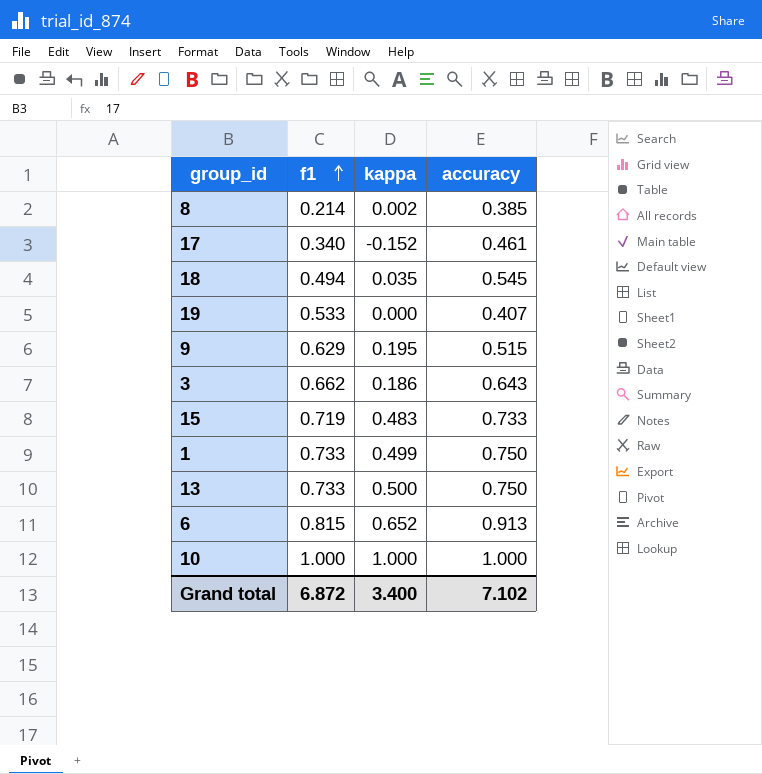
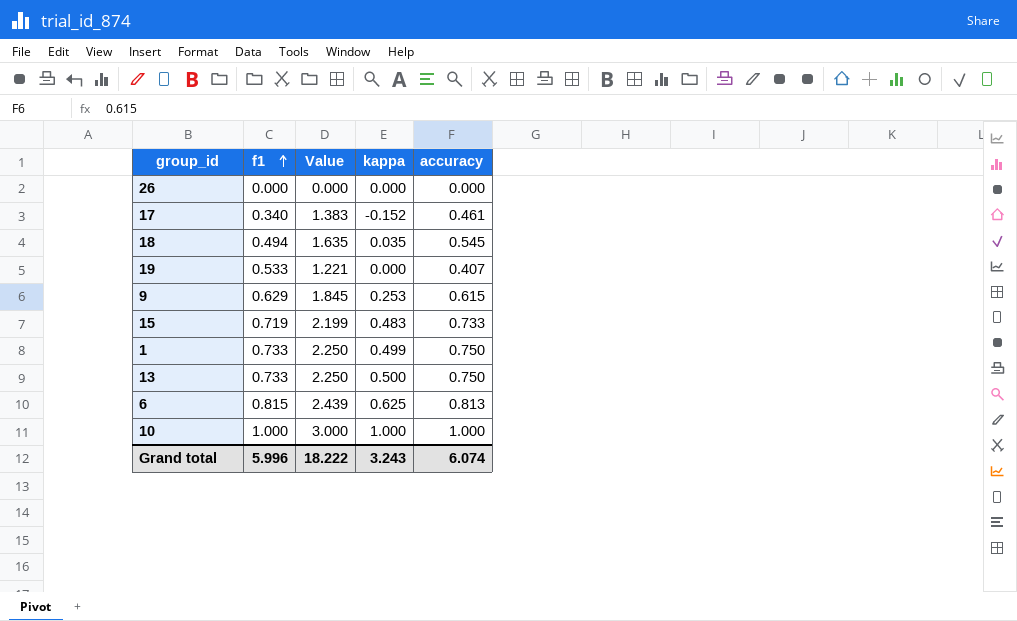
column Value | formula: none -> [accuracy] * 3
row 8: 0.214 | 0.002 | 0.385 -> none
row 3: 0.662 | 0.186 | 0.643 -> none
row 26: none -> 0.000 | 0.000 | 0.000 | 0.000
9 | kappa: 0.195 -> 0.253
9 | accuracy: 0.515 -> 0.615
6 | kappa: 0.652 -> 0.625
6 | accuracy: 0.913 -> 0.813
Grand total | f1: 6.872 -> 5.996
Grand total | kappa: 3.400 -> 3.243
Grand total | accuracy: 7.102 -> 6.074

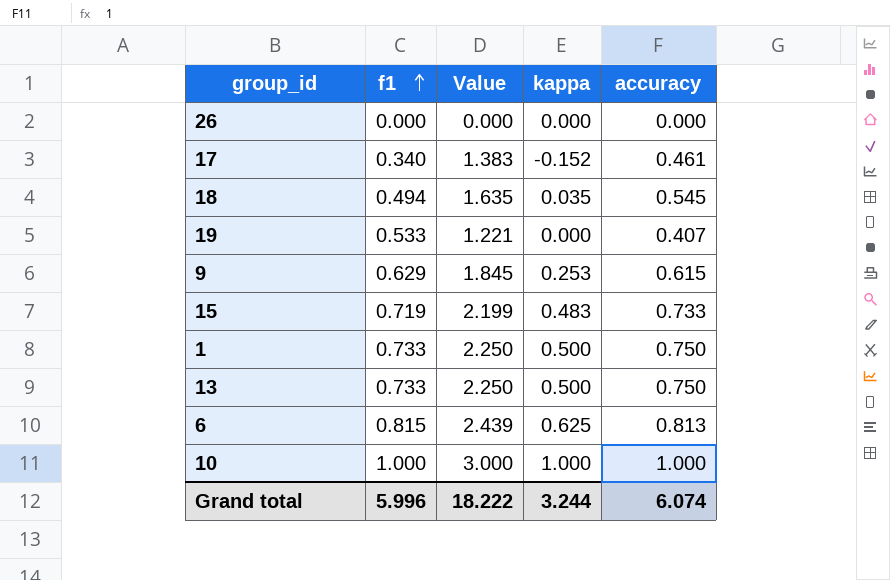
1 | kappa: 0.499 -> 0.500
Grand total | kappa: 3.243 -> 3.244

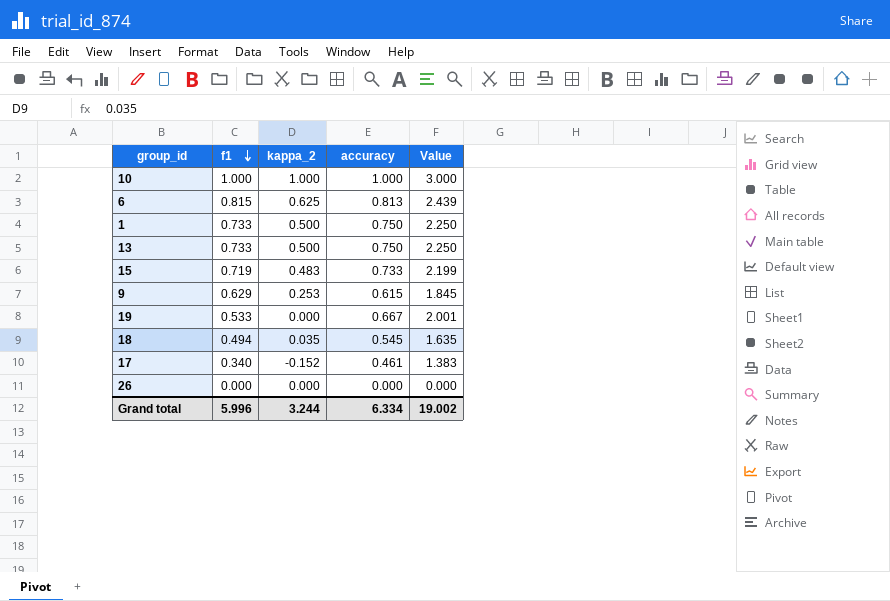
row order: f1 ascending -> f1 descending
column name: kappa -> kappa_2
column Value | position: 3 -> 5
19 | accuracy: 0.407 -> 0.667
19 | Value: 1.221 -> 2.001
Grand total | accuracy: 6.074 -> 6.334
Grand total | Value: 18.222 -> 19.002

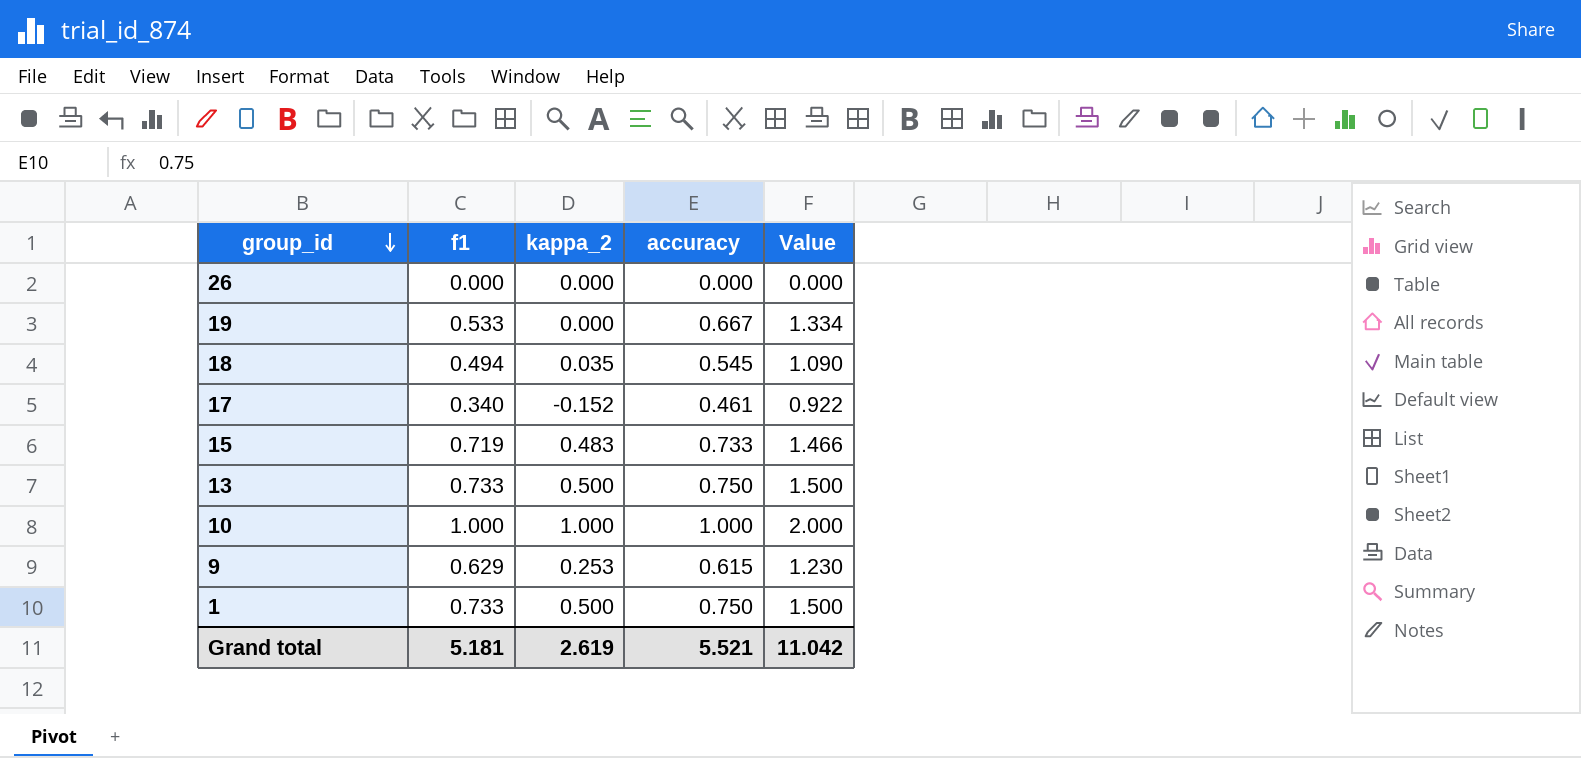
row order: f1 descending -> group_id descending
column Value | formula: [accuracy] * 3 -> [accuracy] * 2
row 6: 0.815 | 0.625 | 0.813 | 2.439 -> none
Grand total | f1: 5.996 -> 5.181
Grand total | kappa_2: 3.244 -> 2.619
Grand total | accuracy: 6.334 -> 5.521
Grand total | Value: 19.002 -> 11.042

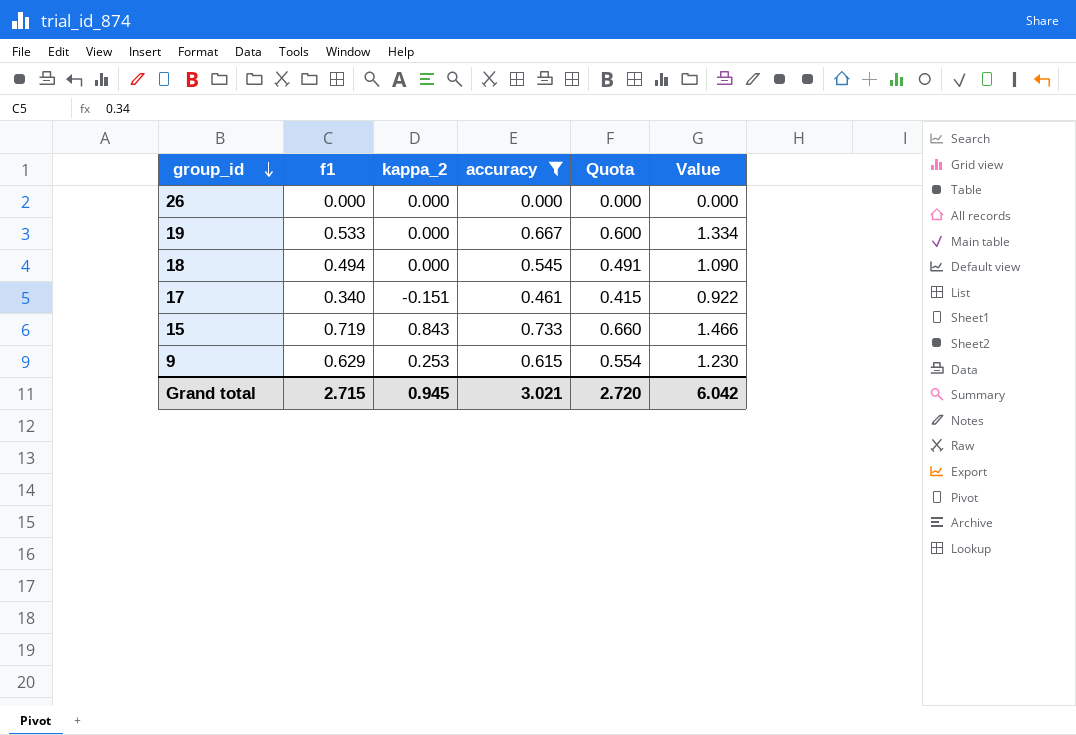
filter: none -> accuracy <= 0.733
column Quota | formula: none -> [accuracy] * 0.9
18 | kappa_2: 0.035 -> 0.000
17 | kappa_2: -0.152 -> -0.151
15 | kappa_2: 0.483 -> 0.843
Grand total | f1: 5.181 -> 2.715
Grand total | kappa_2: 2.619 -> 0.945
Grand total | accuracy: 5.521 -> 3.021
Grand total | Value: 11.042 -> 6.042

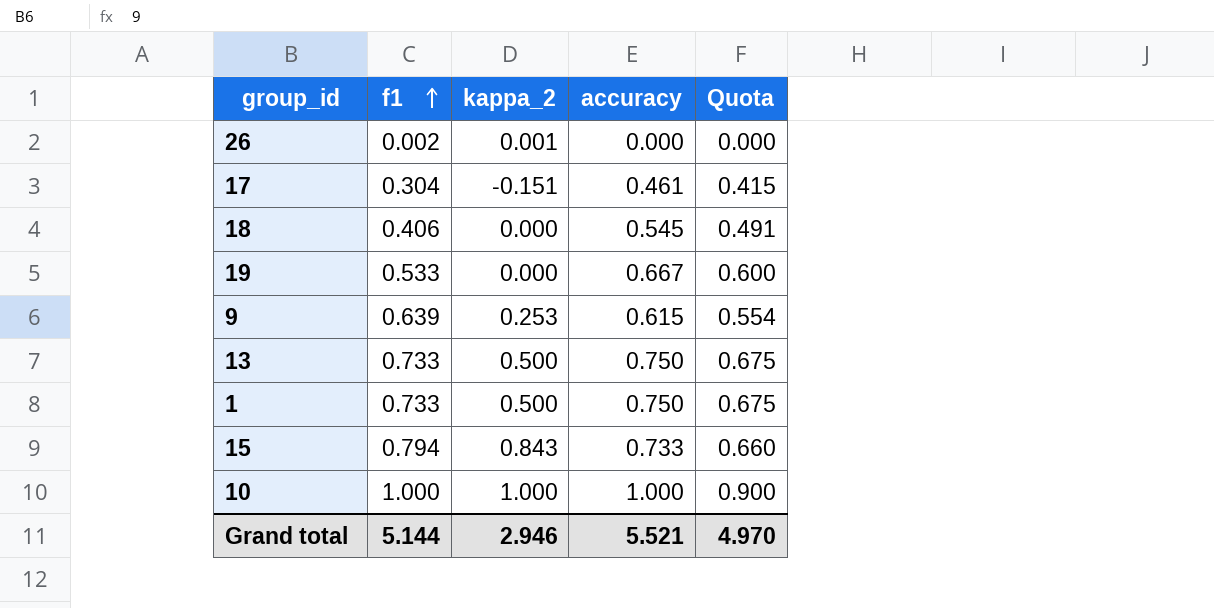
filter: accuracy <= 0.733 -> none
row order: group_id descending -> f1 ascending
column Value | formula: [accuracy] * 2 -> none
26 | f1: 0.000 -> 0.002
26 | kappa_2: 0.000 -> 0.001
17 | f1: 0.340 -> 0.304
18 | f1: 0.494 -> 0.406
9 | f1: 0.629 -> 0.639
15 | f1: 0.719 -> 0.794
Grand total | f1: 2.715 -> 5.144
Grand total | kappa_2: 0.945 -> 2.946
Grand total | accuracy: 3.021 -> 5.521
Grand total | Quota: 2.720 -> 4.970

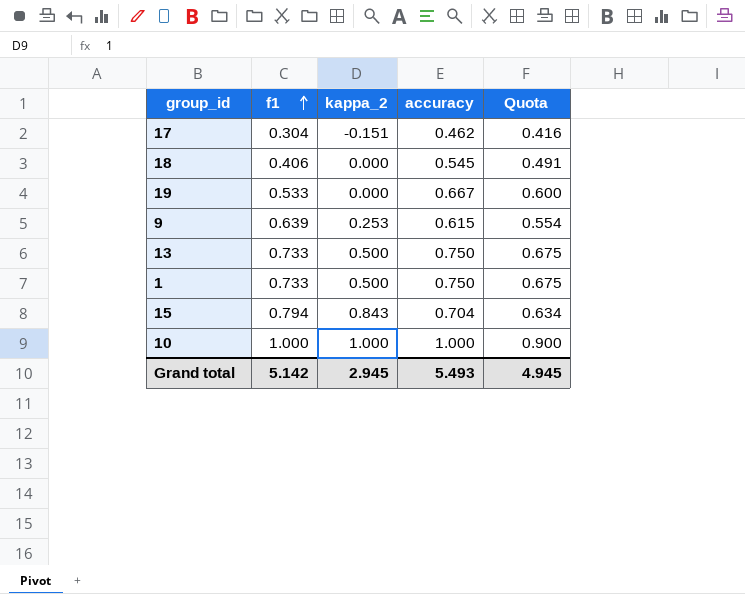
row 26: 0.002 | 0.001 | 0.000 | 0.000 -> none
17 | accuracy: 0.461 -> 0.462
17 | Quota: 0.415 -> 0.416
15 | accuracy: 0.733 -> 0.704
15 | Quota: 0.660 -> 0.634
Grand total | f1: 5.144 -> 5.142
Grand total | kappa_2: 2.946 -> 2.945
Grand total | accuracy: 5.521 -> 5.493
Grand total | Quota: 4.970 -> 4.945

